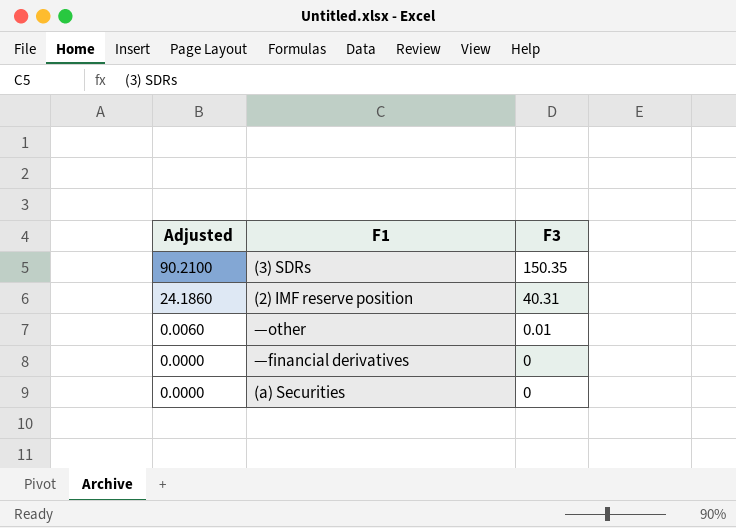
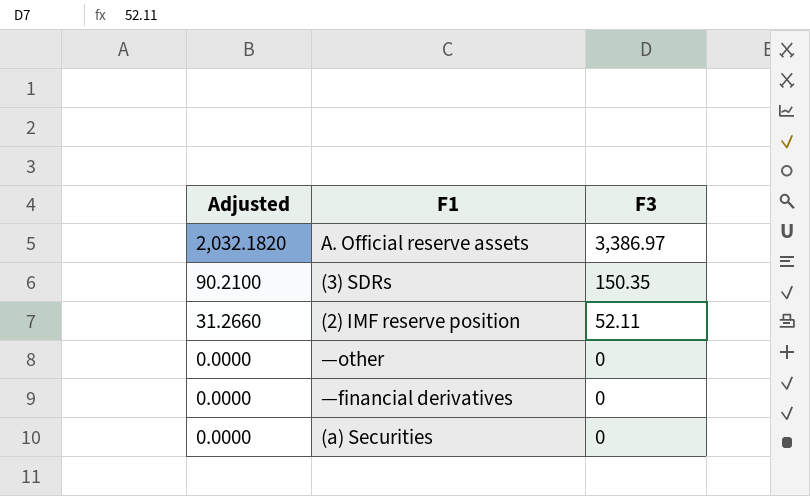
row A. Official reserve assets: none -> 2,032.1820 | 3,386.97
(2) IMF reserve position | Adjusted: 24.1860 -> 31.2660
(2) IMF reserve position | F3: 40.31 -> 52.11
—other | Adjusted: 0.0060 -> 0.0000
—other | F3: 0.01 -> 0

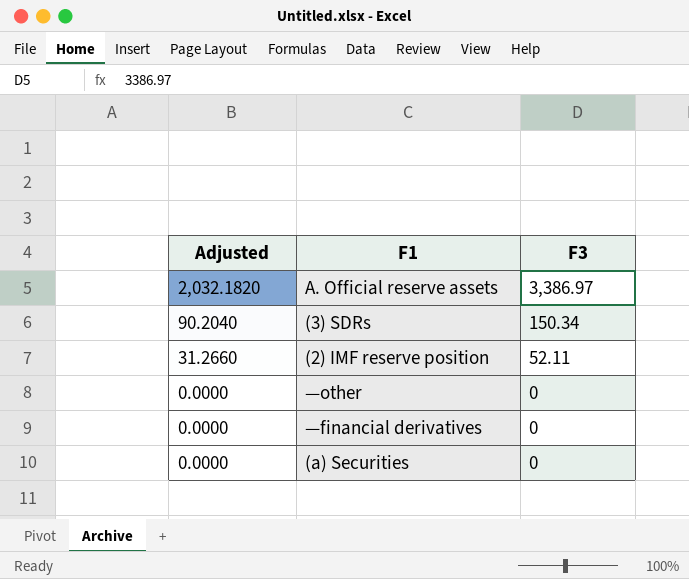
(3) SDRs | Adjusted: 90.2100 -> 90.2040
(3) SDRs | F3: 150.35 -> 150.34

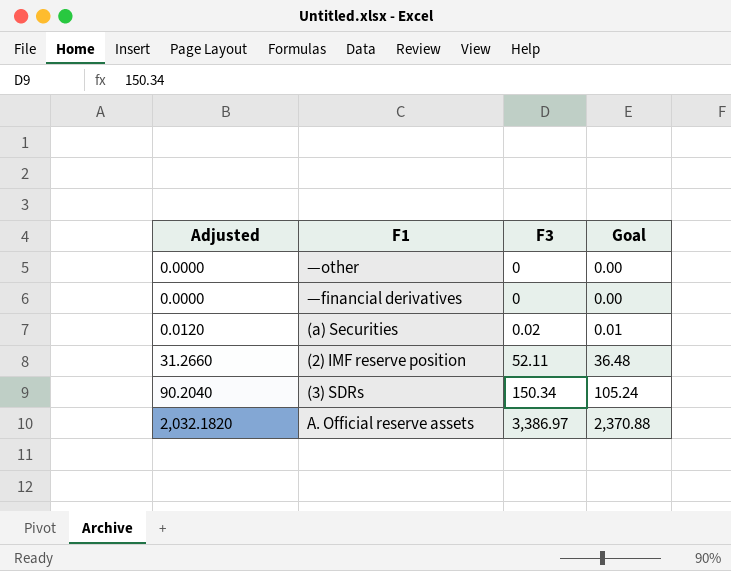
row order: Adjusted descending -> Adjusted ascending
column Goal | formula: none -> [F3] * 0.7
(a) Securities | Adjusted: 0.0000 -> 0.0120
(a) Securities | F3: 0 -> 0.02

